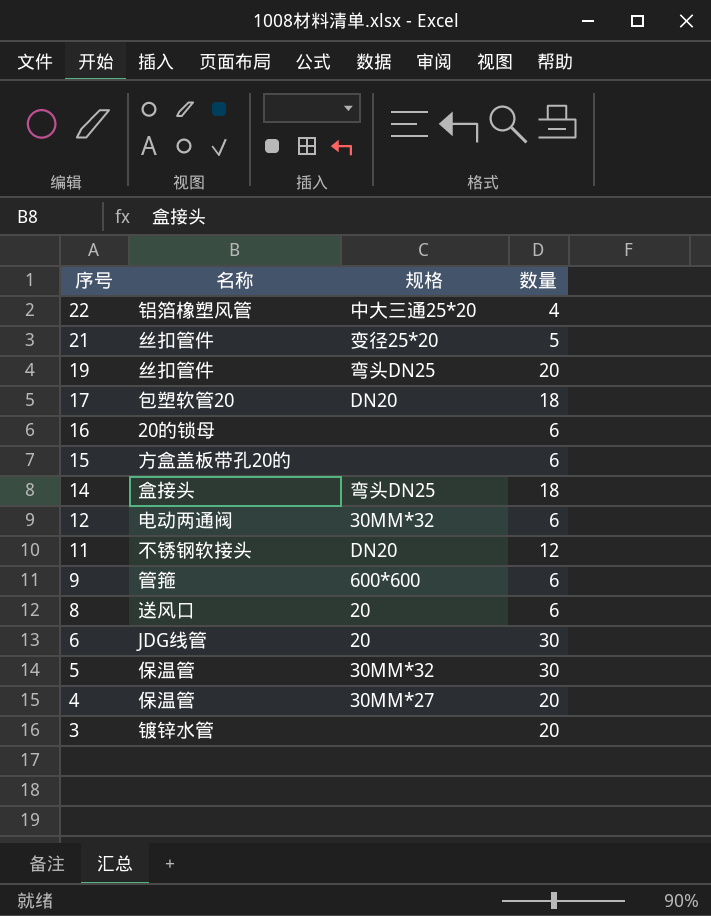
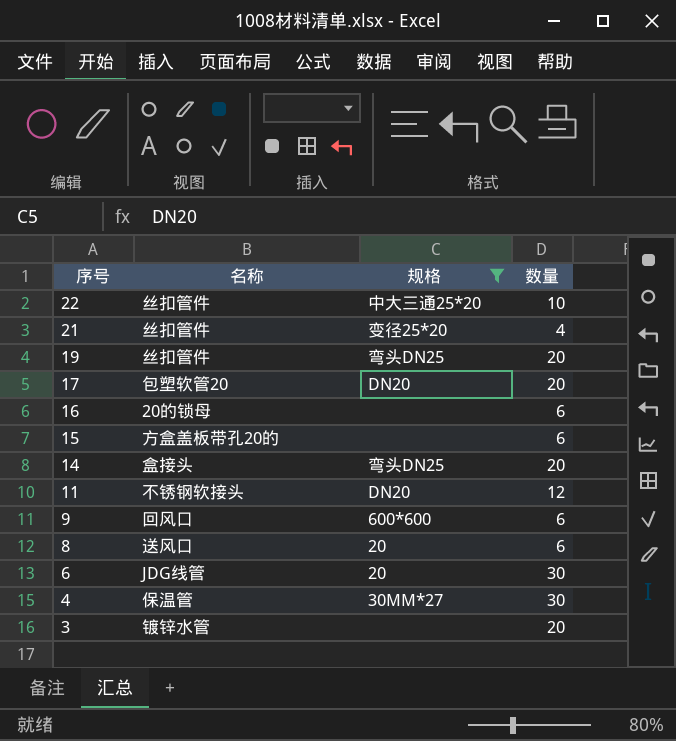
filter: none -> 规格 != 30MM*32
22 | 名称: 铝箔橡塑风管 -> 丝扣管件
22 | 数量: 4 -> 10
21 | 数量: 5 -> 4
17 | 数量: 18 -> 20
14 | 数量: 18 -> 20
9 | 名称: 管箍 -> 回风口
4 | 数量: 20 -> 30

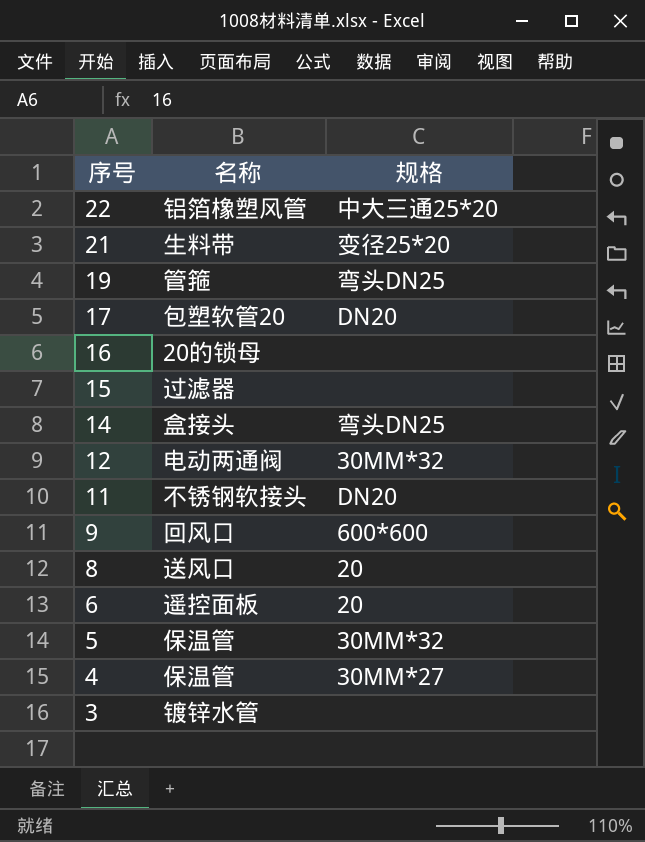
filter: 规格 != 30MM*32 -> none
column 数量 | position: 4 -> none
22 | 名称: 丝扣管件 -> 铝箔橡塑风管
21 | 名称: 丝扣管件 -> 生料带
19 | 名称: 丝扣管件 -> 管箍
15 | 名称: 方盒盖板带孔20的 -> 过滤器
6 | 名称: JDG线管 -> 遥控面板

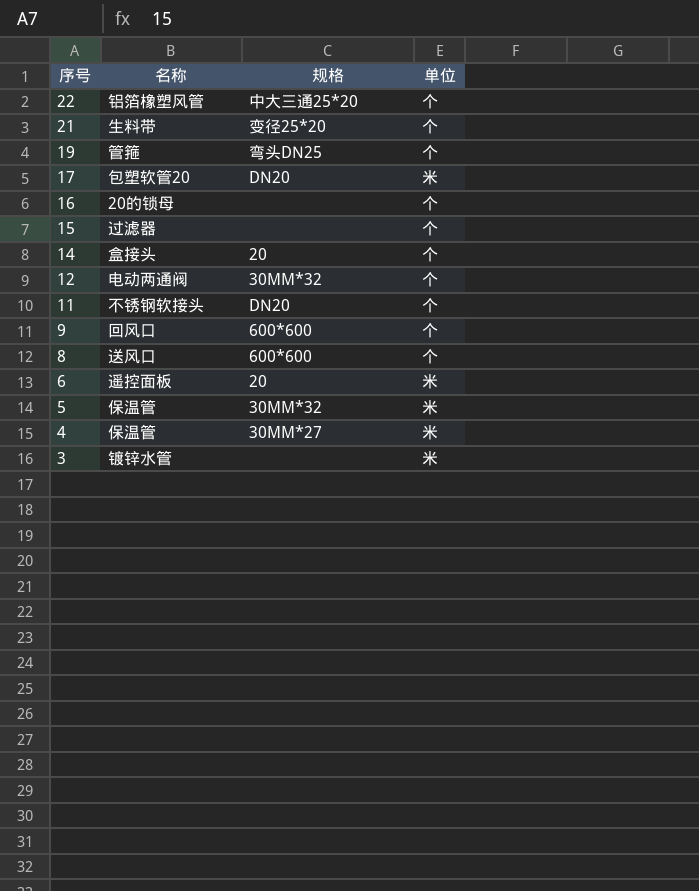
column 单位 | position: none -> 4
14 | 规格: 弯头DN25 -> 20
8 | 规格: 20 -> 600*600

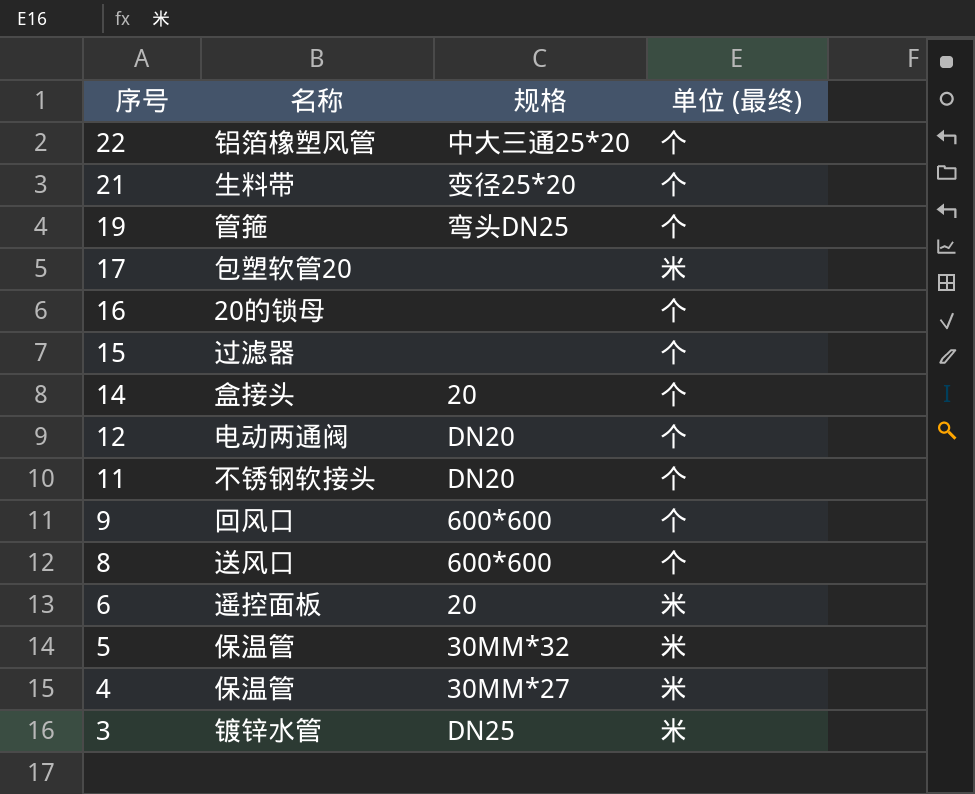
column name: 单位 -> 单位 (最终)
17 | 规格: DN20 -> none
12 | 规格: 30MM*32 -> DN20
3 | 规格: none -> DN25

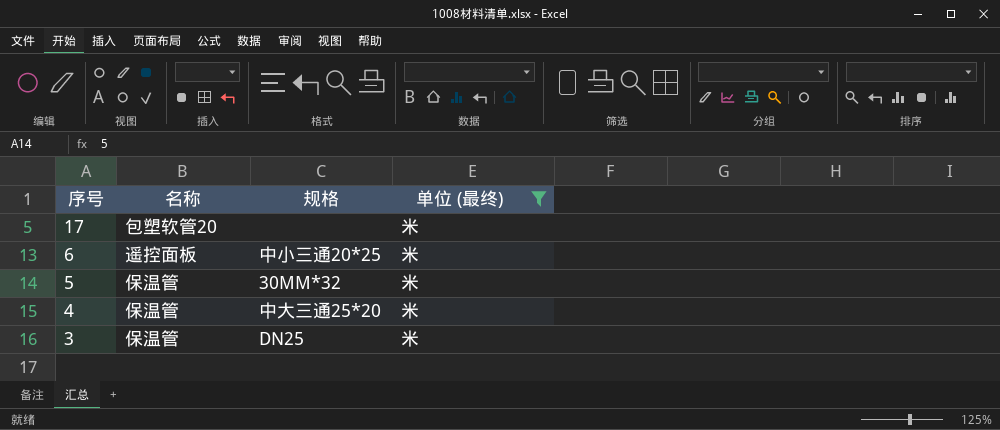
filter: none -> 单位 (最终) = 米
6 | 规格: 20 -> 中小三通20*25
4 | 规格: 30MM*27 -> 中大三通25*20
3 | 名称: 镀锌水管 -> 保温管

